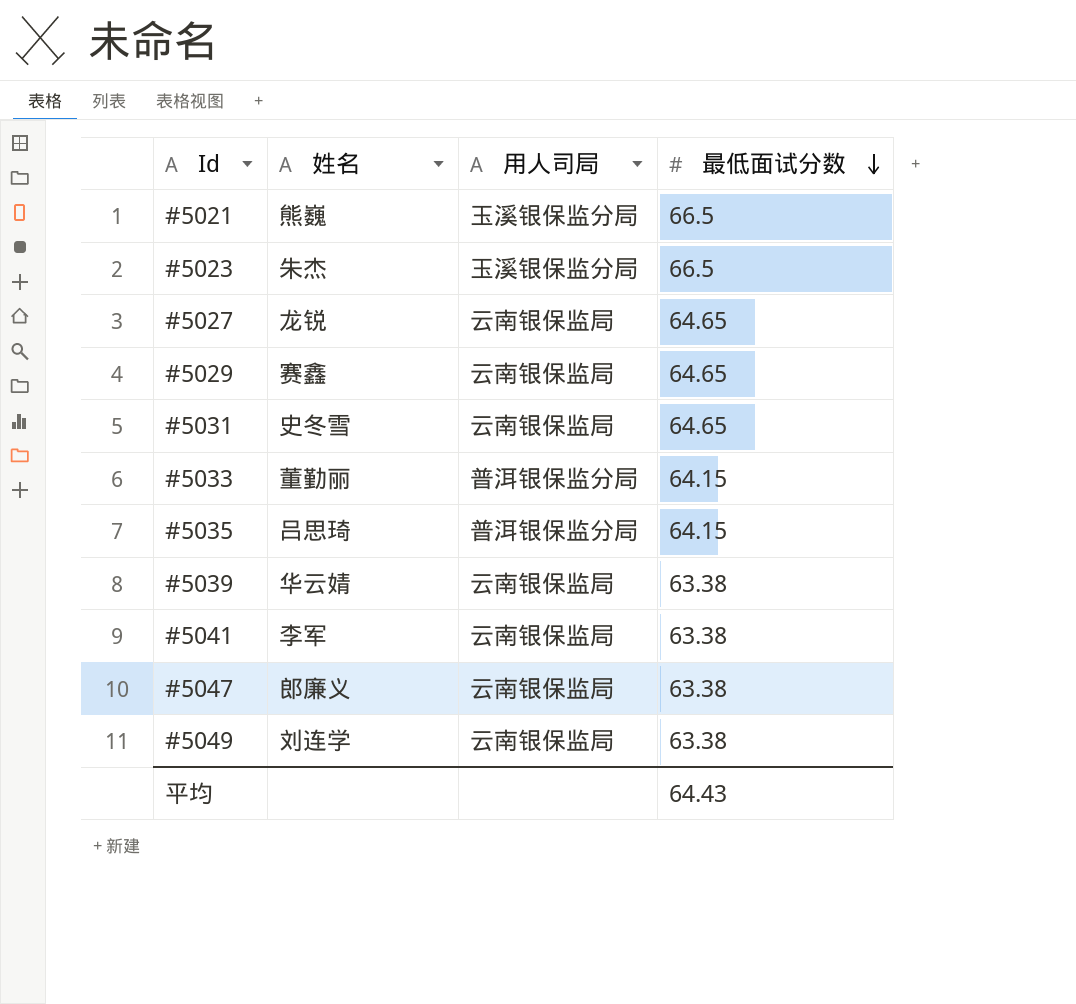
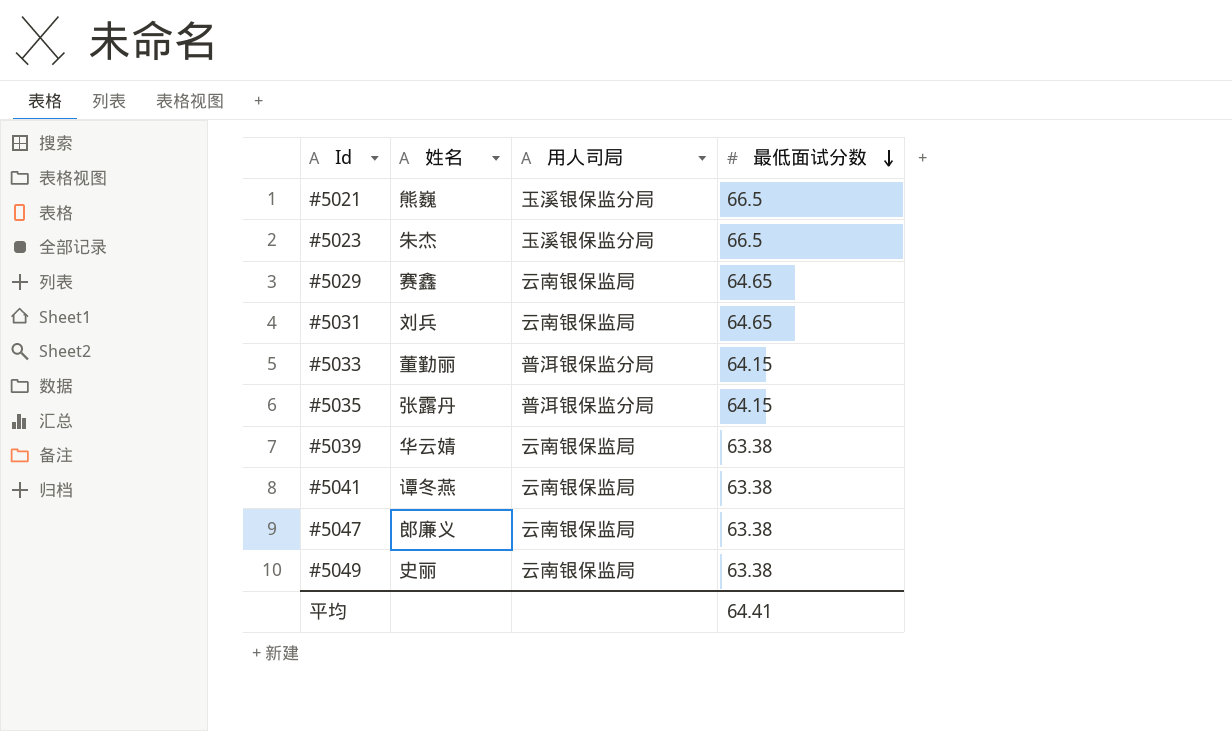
row #5027: 龙锐 | 云南银保监局 | 64.65 -> none
#5031 | 姓名: 史冬雪 -> 刘兵
#5035 | 姓名: 吕思琦 -> 张露丹
#5041 | 姓名: 李军 -> 谭冬燕
#5049 | 姓名: 刘连学 -> 史丽
平均 | 最低面试分数: 64.43 -> 64.41

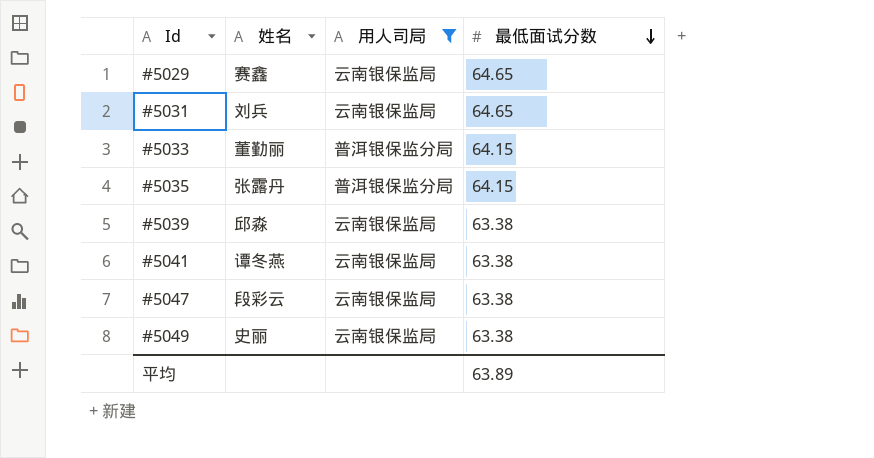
filter: none -> 用人司局 != 玉溪银保监分局
#5039 | 姓名: 华云婧 -> 邱淼
#5047 | 姓名: 郎廉义 -> 段彩云
平均 | 最低面试分数: 64.41 -> 63.89

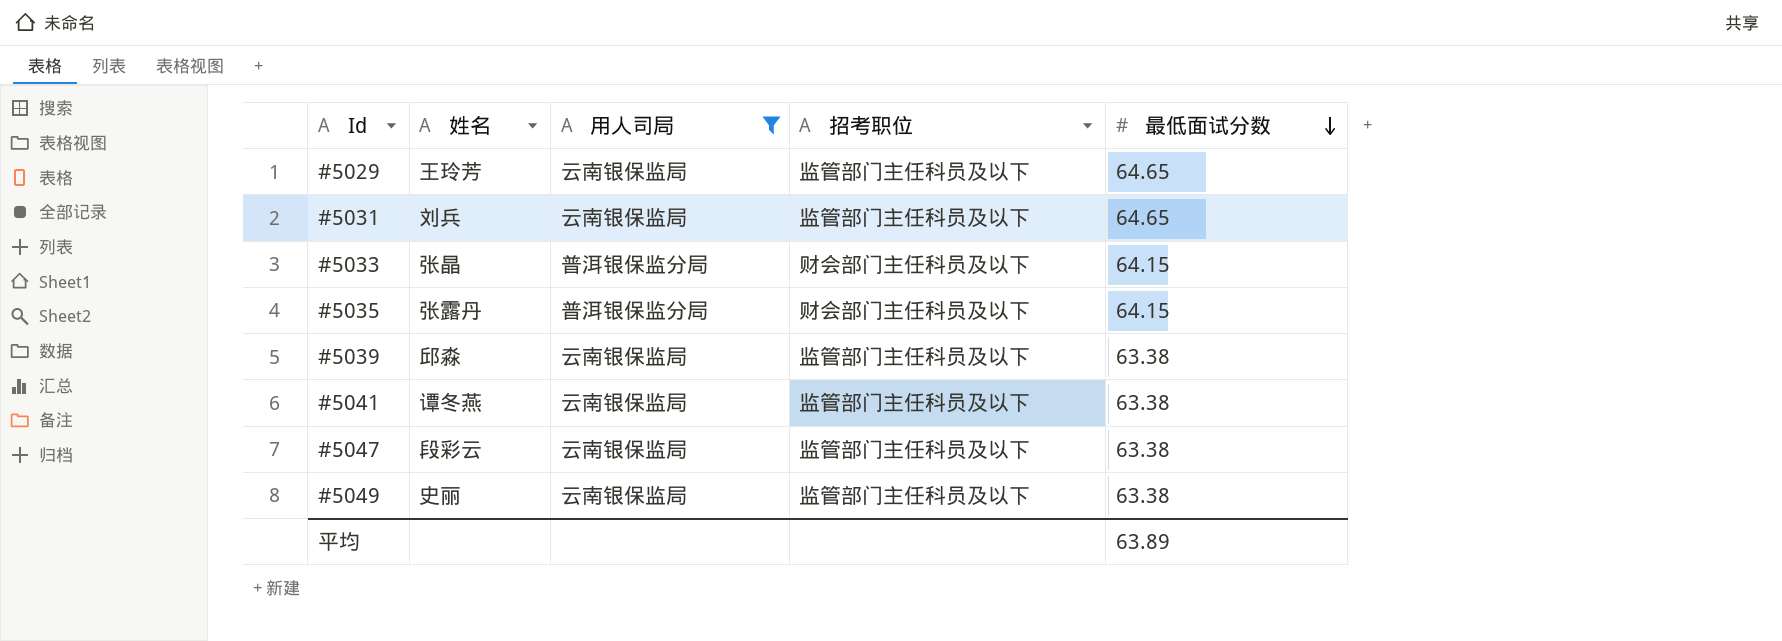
column 招考职位 | position: none -> 4
#5029 | 姓名: 赛鑫 -> 王玲芳
#5033 | 姓名: 董勤丽 -> 张晶

